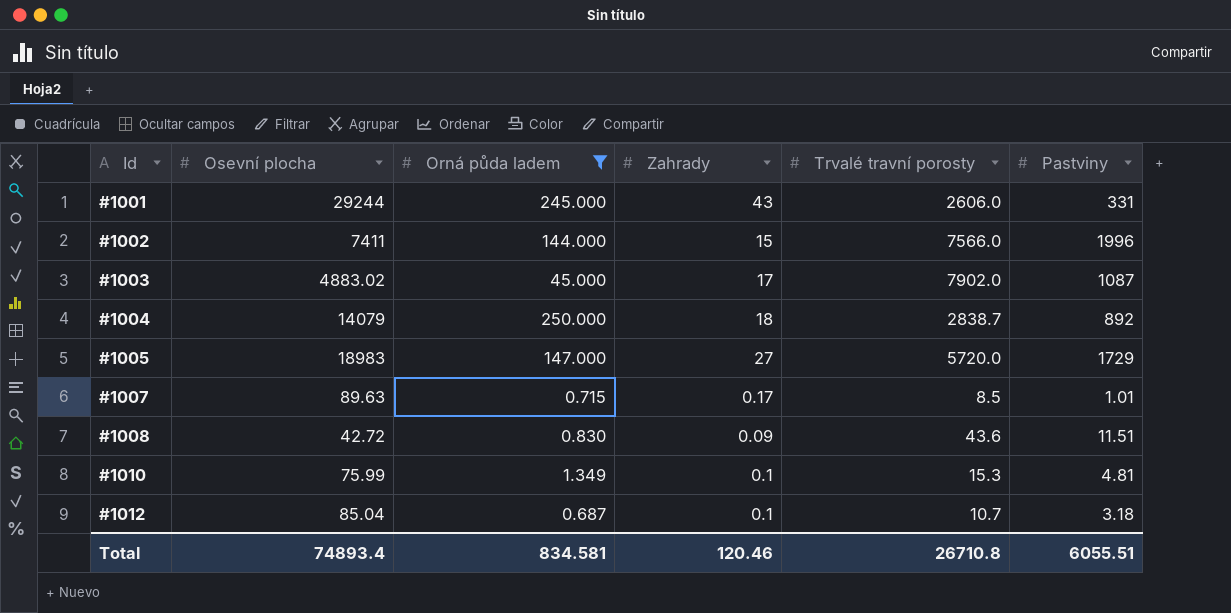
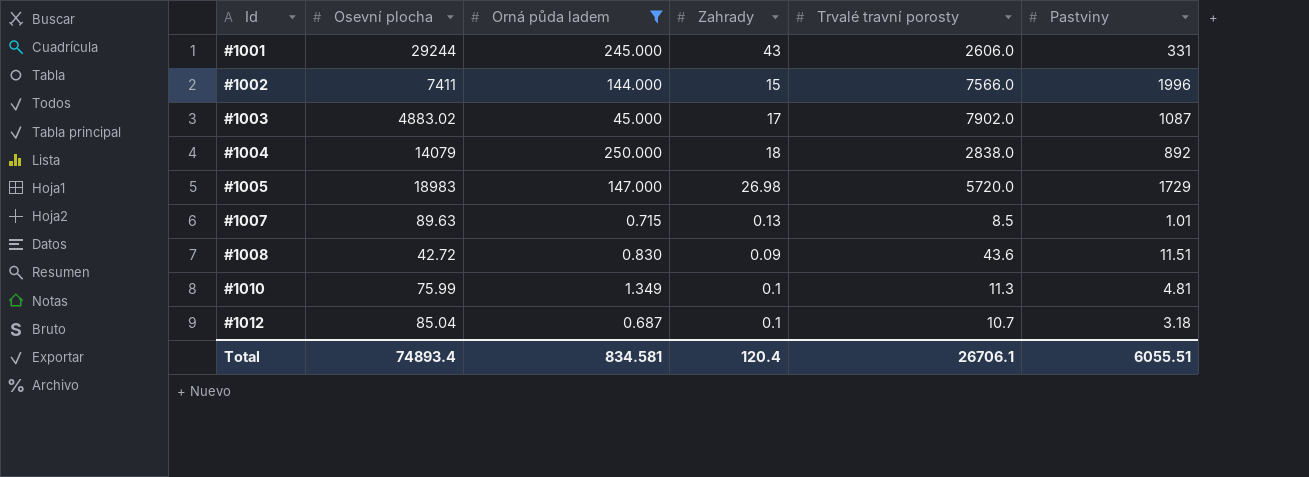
#1004 | Trvalé travní porosty: 2838.7 -> 2838.0
#1005 | Zahrady: 27 -> 26.98
#1007 | Zahrady: 0.17 -> 0.13
#1010 | Trvalé travní porosty: 15.3 -> 11.3
Total | Zahrady: 120.46 -> 120.4
Total | Trvalé travní porosty: 26710.8 -> 26706.1

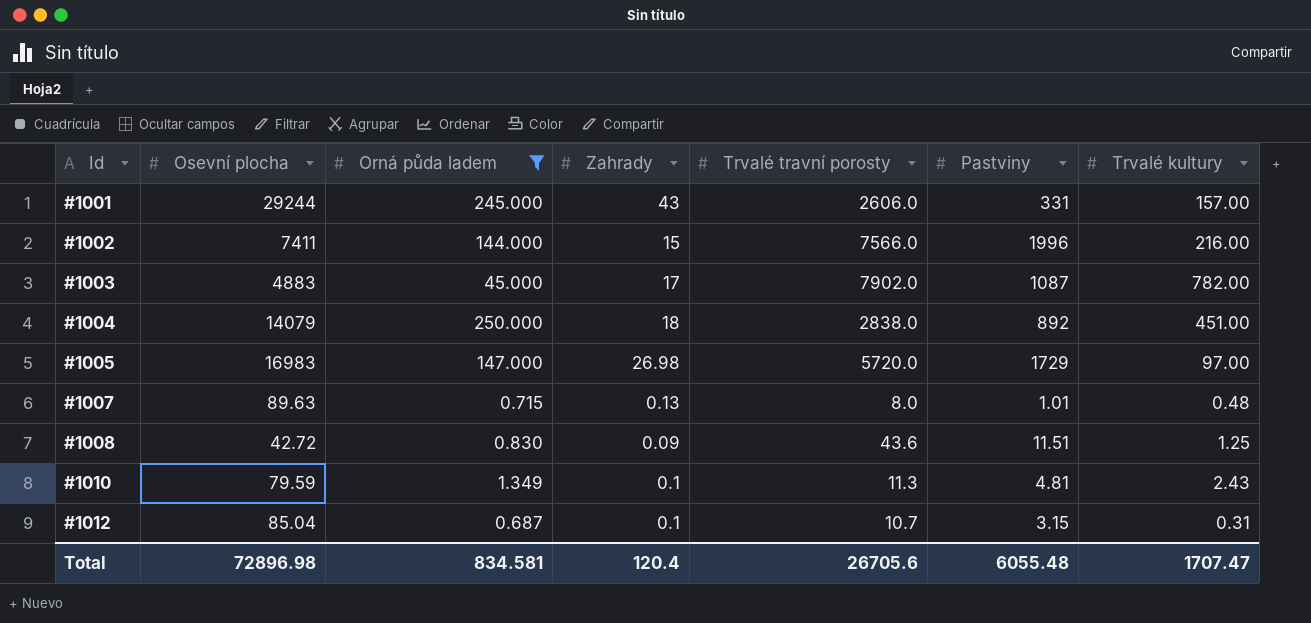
column Trvalé kultury | position: none -> 7
#1003 | Osevní plocha: 4883.02 -> 4883
#1005 | Osevní plocha: 18983 -> 16983
#1007 | Trvalé travní porosty: 8.5 -> 8.0
#1010 | Osevní plocha: 75.99 -> 79.59
#1012 | Pastviny: 3.18 -> 3.15
Total | Osevní plocha: 74893.4 -> 72896.98
Total | Trvalé travní porosty: 26706.1 -> 26705.6
Total | Pastviny: 6055.51 -> 6055.48

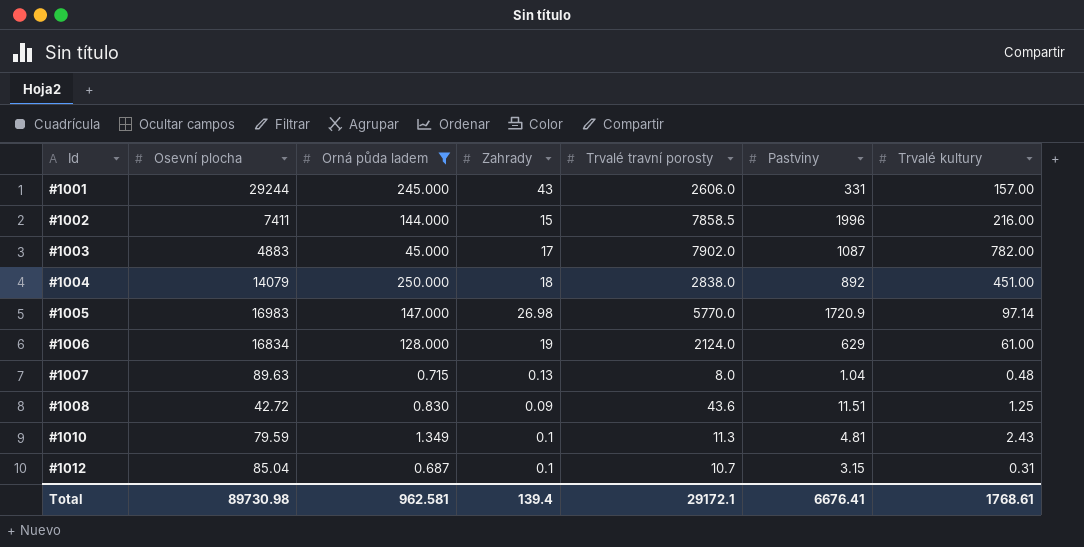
#1002 | Trvalé travní porosty: 7566.0 -> 7858.5
#1005 | Trvalé travní porosty: 5720.0 -> 5770.0
#1005 | Pastviny: 1729 -> 1720.9
#1005 | Trvalé kultury: 97.00 -> 97.14
row #1006: none -> 16834 | 128.000 | 19 | 2124.0 | 629 | 61.00
#1007 | Pastviny: 1.01 -> 1.04
Total | Osevní plocha: 72896.98 -> 89730.98
Total | Orná půda ladem: 834.581 -> 962.581
Total | Zahrady: 120.4 -> 139.4
Total | Trvalé travní porosty: 26705.6 -> 29172.1
Total | Pastviny: 6055.48 -> 6676.41
Total | Trvalé kultury: 1707.47 -> 1768.61

